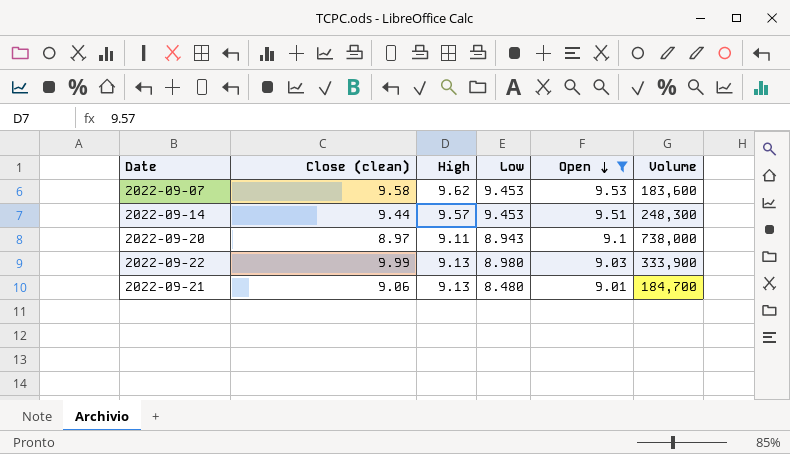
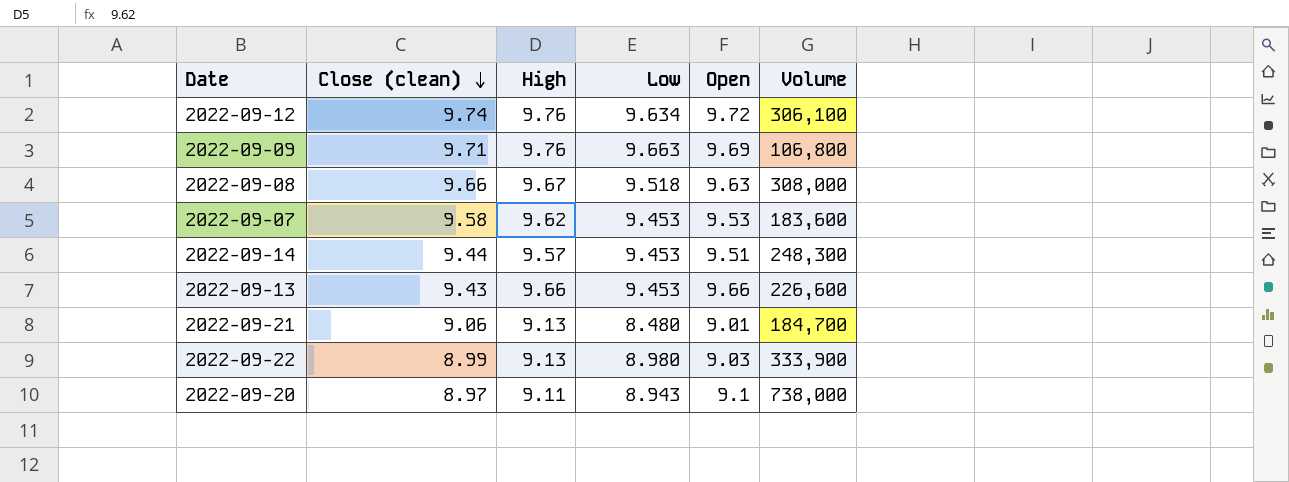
filter: Open <= 9.53 -> none
row order: Open descending -> Close (clean) descending
2022-09-22 | Close (clean): 9.99 -> 8.99

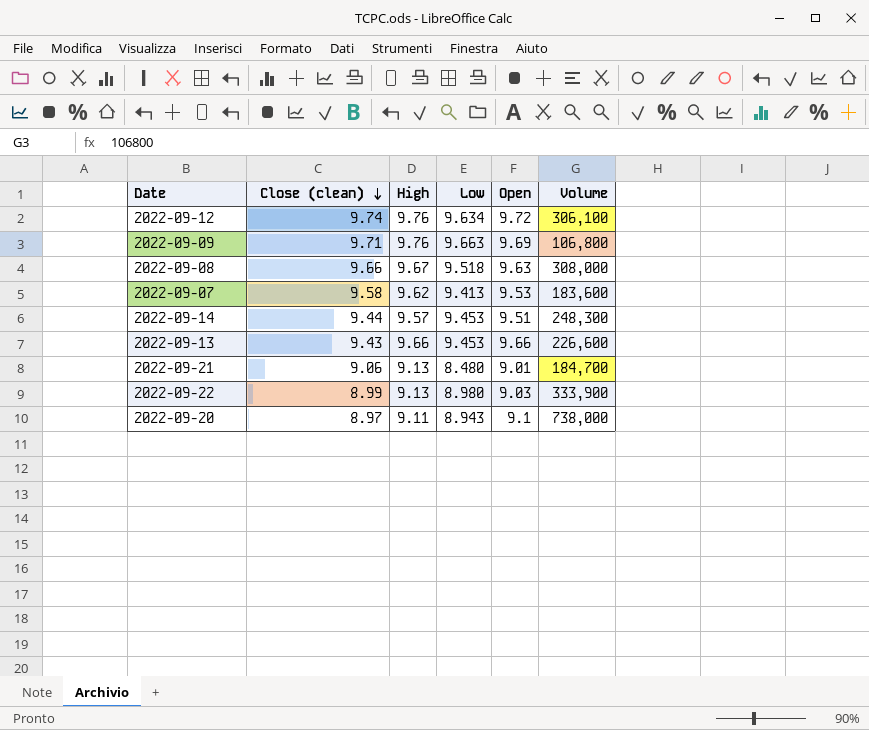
2022-09-07 | Low: 9.453 -> 9.413

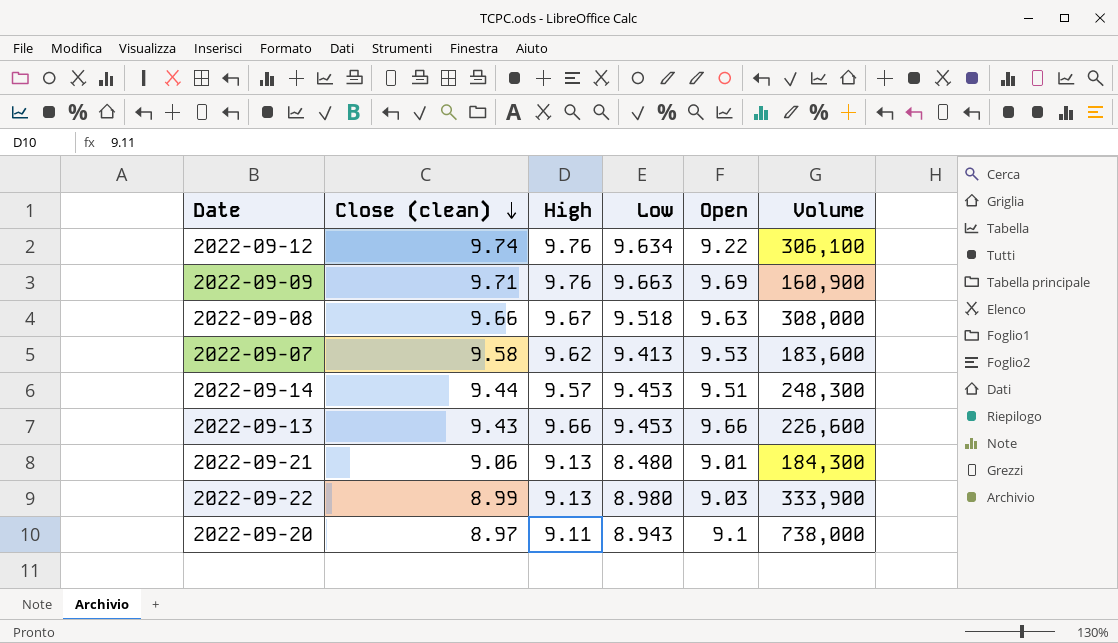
2022-09-12 | Open: 9.72 -> 9.22
2022-09-09 | Volume: 106,800 -> 160,900
2022-09-21 | Volume: 184,700 -> 184,300

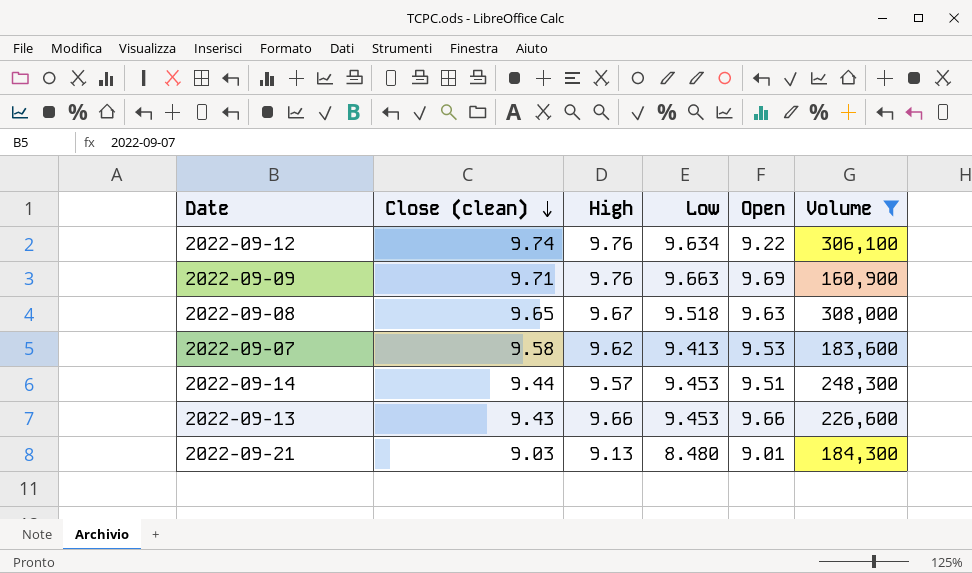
filter: none -> Volume <= 308,000
2022-09-08 | Close (clean): 9.66 -> 9.65
2022-09-21 | Close (clean): 9.06 -> 9.03

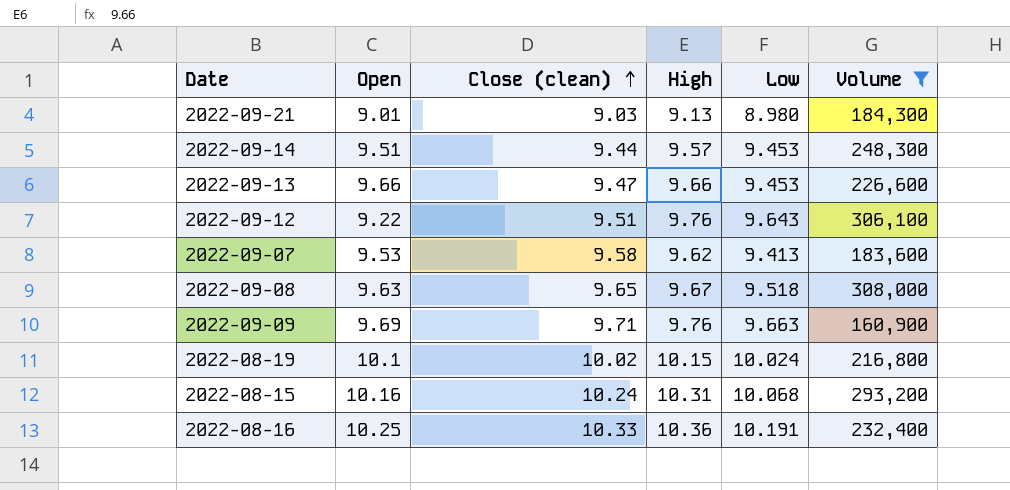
row order: Close (clean) descending -> Close (clean) ascending
column Open | position: 5 -> 2
2022-09-21 | Low: 8.480 -> 8.980
2022-09-13 | Close (clean): 9.43 -> 9.47
2022-09-12 | Close (clean): 9.74 -> 9.51
2022-09-12 | Low: 9.634 -> 9.643
row 2022-08-19: none -> 10.1 | 10.02 | 10.15 | 10.024 | 216,800
row 2022-08-15: none -> 10.16 | 10.24 | 10.31 | 10.068 | 293,200
row 2022-08-16: none -> 10.25 | 10.33 | 10.36 | 10.191 | 232,400

